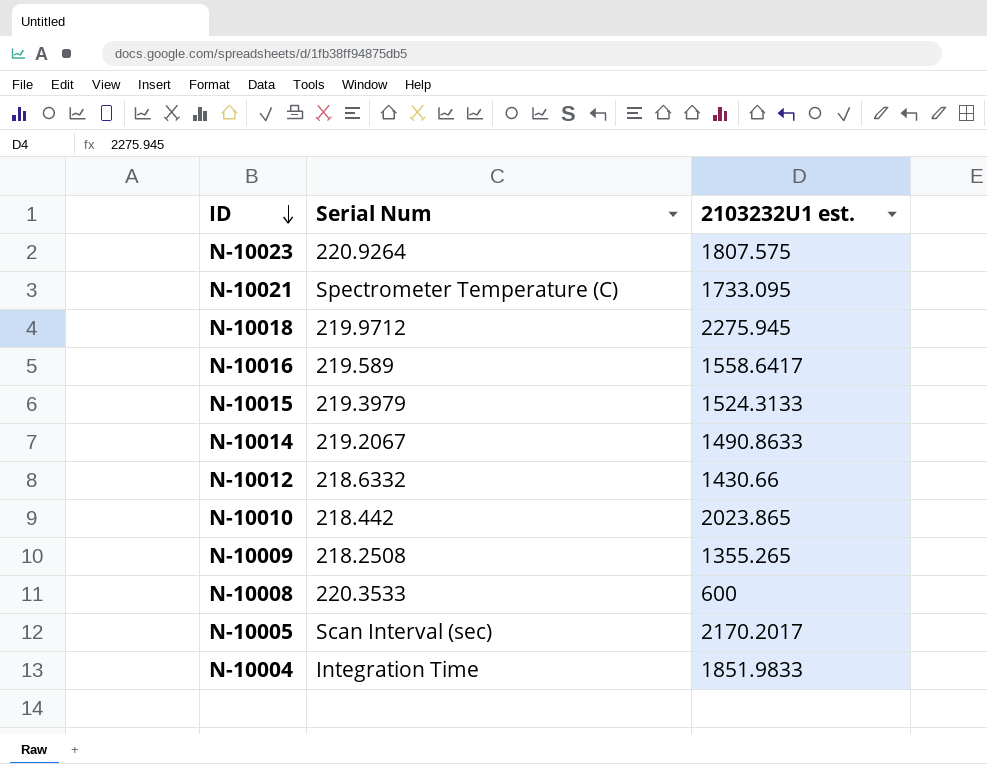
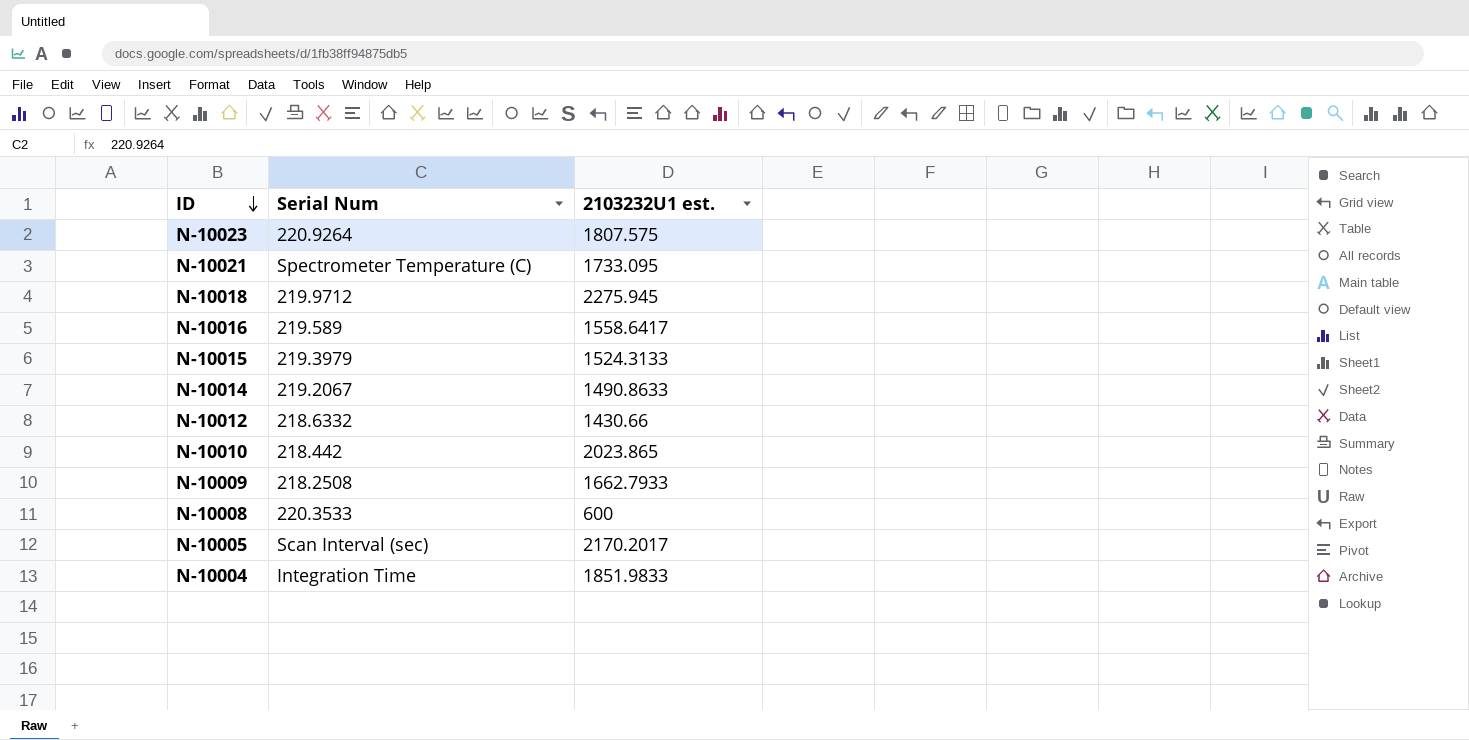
N-10009 | 2103232U1 est.: 1355.265 -> 1662.7933

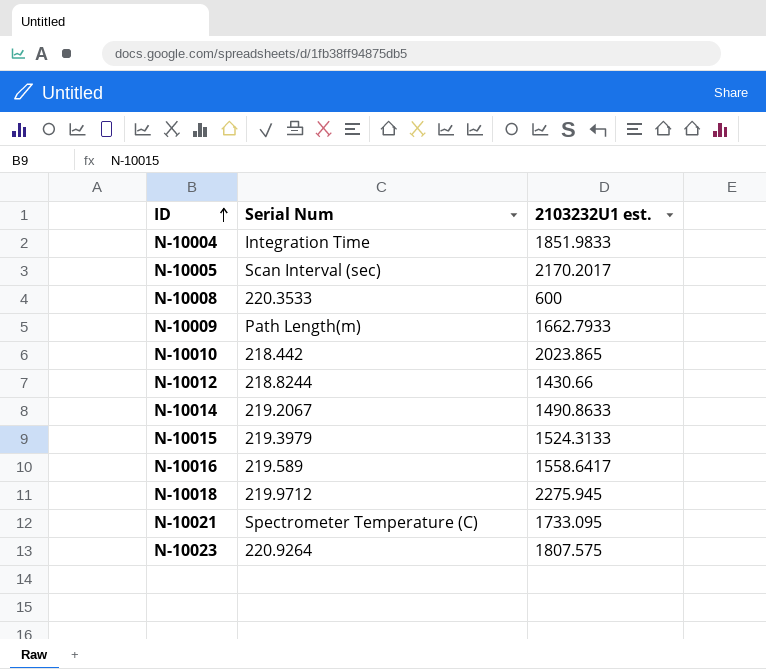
row order: ID descending -> ID ascending
N-10009 | Serial Num: 218.2508 -> Path Length(m)
N-10012 | Serial Num: 218.6332 -> 218.8244

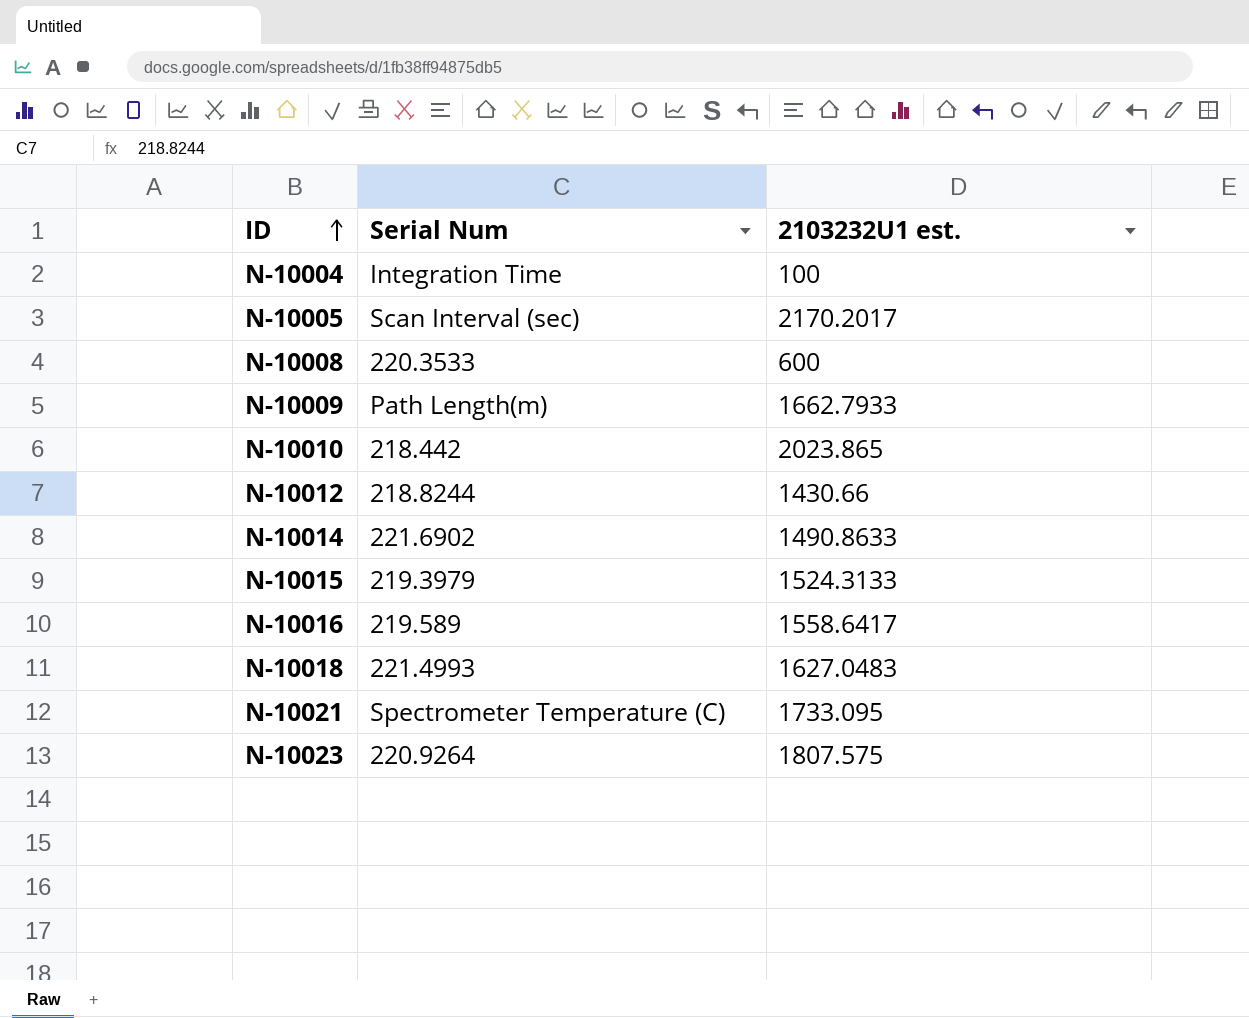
N-10004 | 2103232U1 est.: 1851.9833 -> 100
N-10014 | Serial Num: 219.2067 -> 221.6902
N-10018 | Serial Num: 219.9712 -> 221.4993
N-10018 | 2103232U1 est.: 2275.945 -> 1627.0483

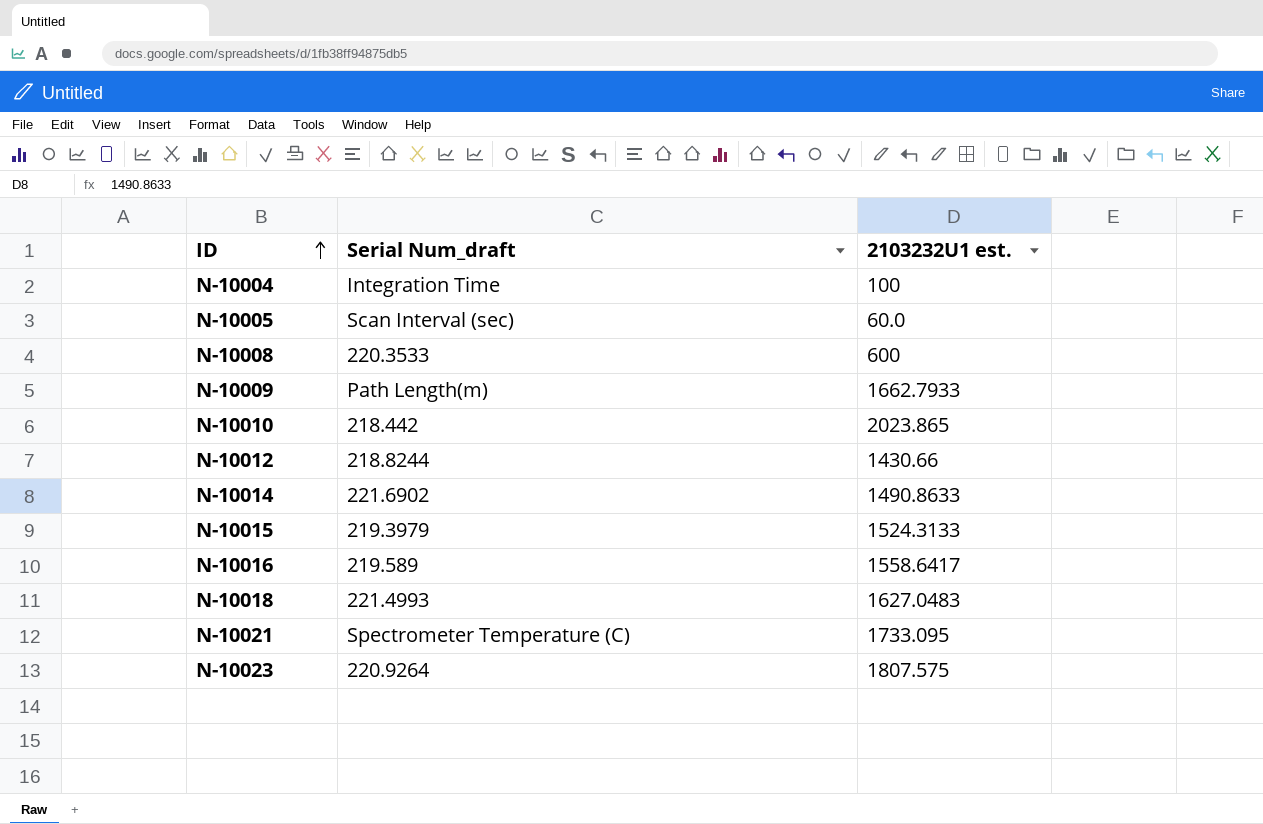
column name: Serial Num -> Serial Num_draft
N-10005 | 2103232U1 est.: 2170.2017 -> 60.0

